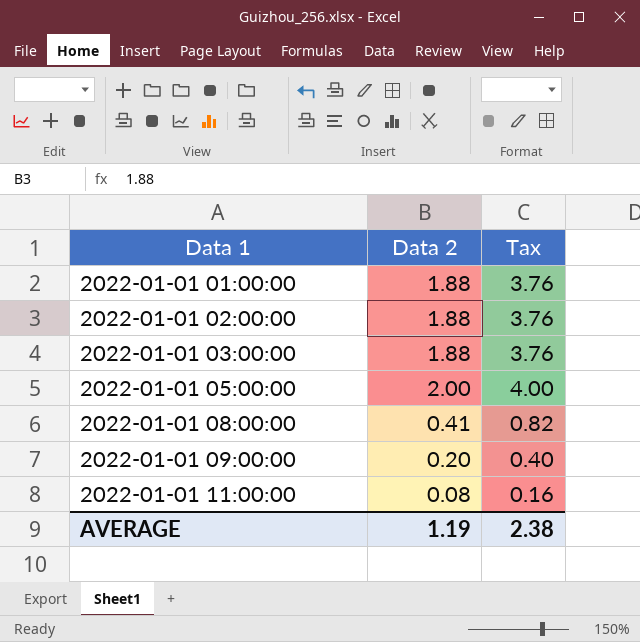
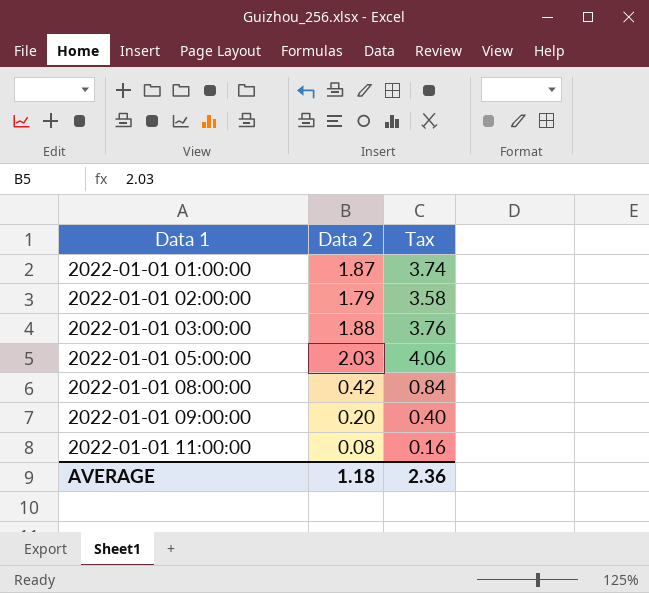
2022-01-01 01:00:00 | Data 2: 1.88 -> 1.87
2022-01-01 01:00:00 | Tax: 3.76 -> 3.74
2022-01-01 02:00:00 | Data 2: 1.88 -> 1.79
2022-01-01 02:00:00 | Tax: 3.76 -> 3.58
2022-01-01 05:00:00 | Data 2: 2.00 -> 2.03
2022-01-01 05:00:00 | Tax: 4.00 -> 4.06
2022-01-01 08:00:00 | Data 2: 0.41 -> 0.42
2022-01-01 08:00:00 | Tax: 0.82 -> 0.84
AVERAGE | Data 2: 1.19 -> 1.18
AVERAGE | Tax: 2.38 -> 2.36

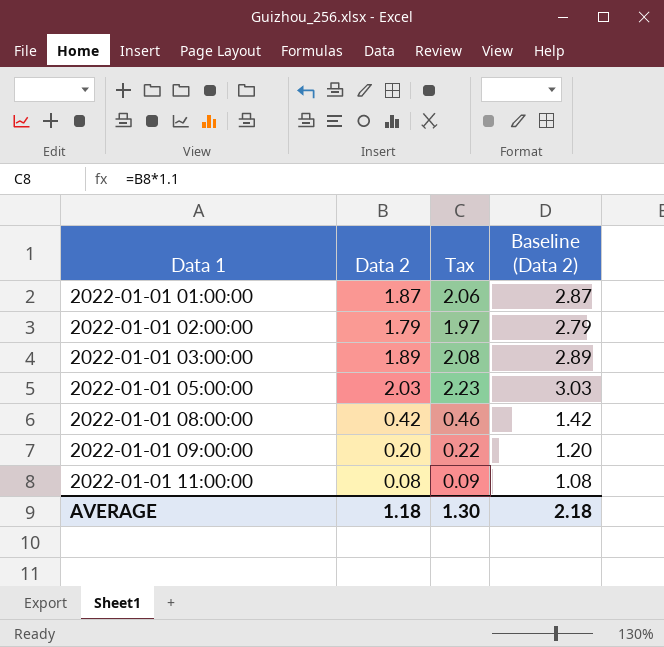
column Tax | formula: [Data 2] * 2 -> [Data 2] * 1.1
column Baseline (Data 2) | formula: none -> [Data 2] + 1
2022-01-01 03:00:00 | Data 2: 1.88 -> 1.89
AVERAGE | Tax: 2.36 -> 1.30

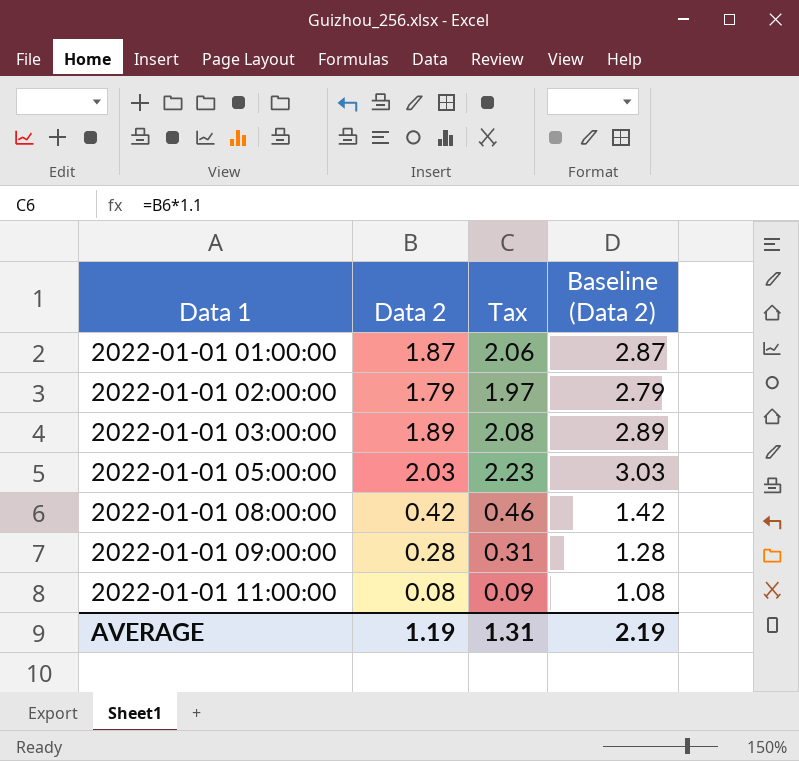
2022-01-01 09:00:00 | Data 2: 0.20 -> 0.28
2022-01-01 09:00:00 | Tax: 0.22 -> 0.31
2022-01-01 09:00:00 | Baseline (Data 2): 1.20 -> 1.28
AVERAGE | Data 2: 1.18 -> 1.19
AVERAGE | Tax: 1.30 -> 1.31
AVERAGE | Baseline (Data 2): 2.18 -> 2.19

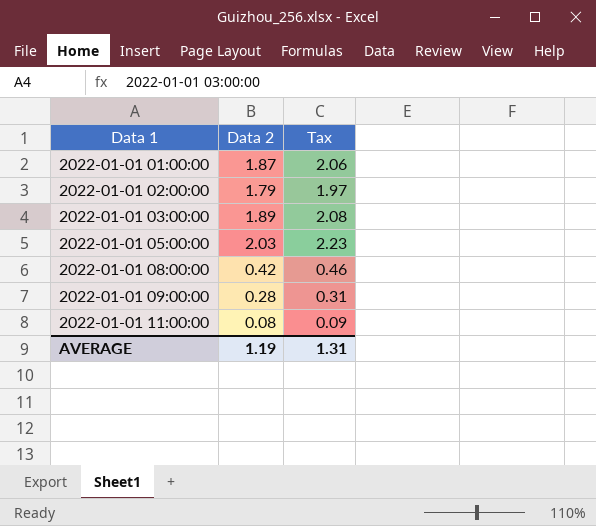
column Baseline (Data 2) | formula: [Data 2] + 1 -> none

